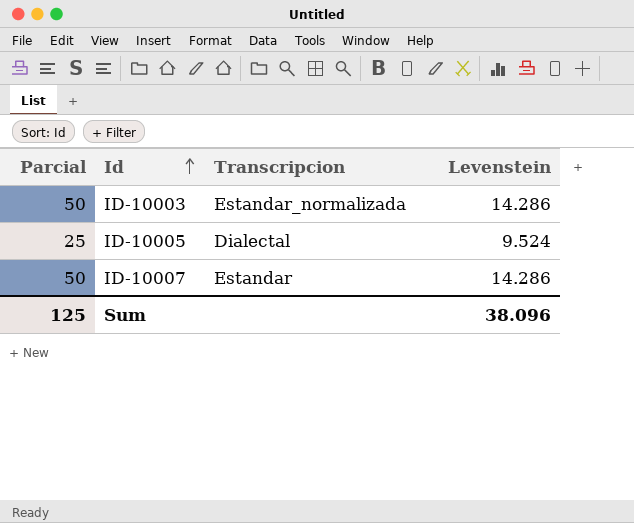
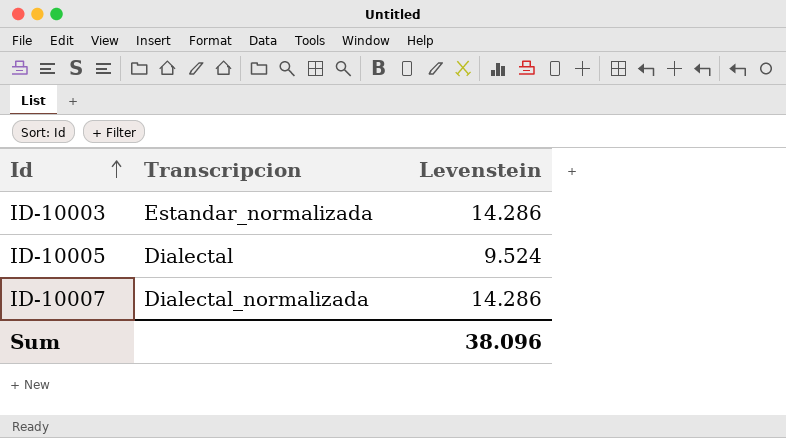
column Parcial | position: 1 -> none
ID-10007 | Transcripcion: Estandar -> Dialectal_normalizada

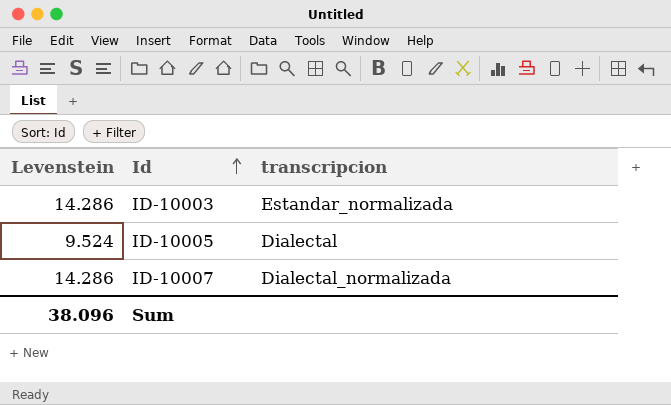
column Levenstein | position: 3 -> 1
column name: Transcripcion -> transcripcion

